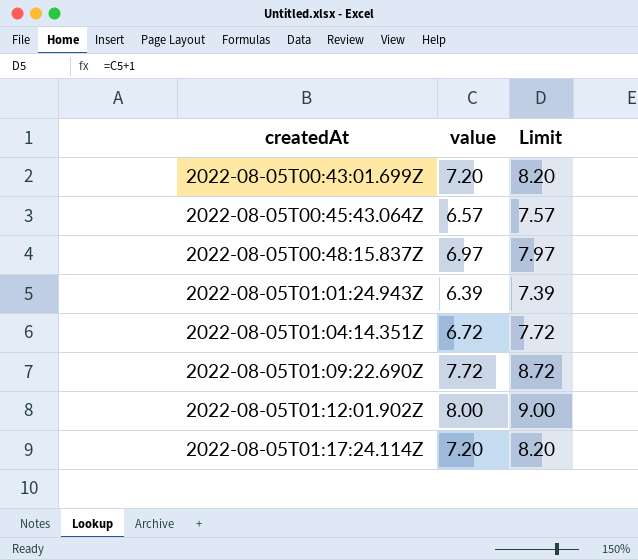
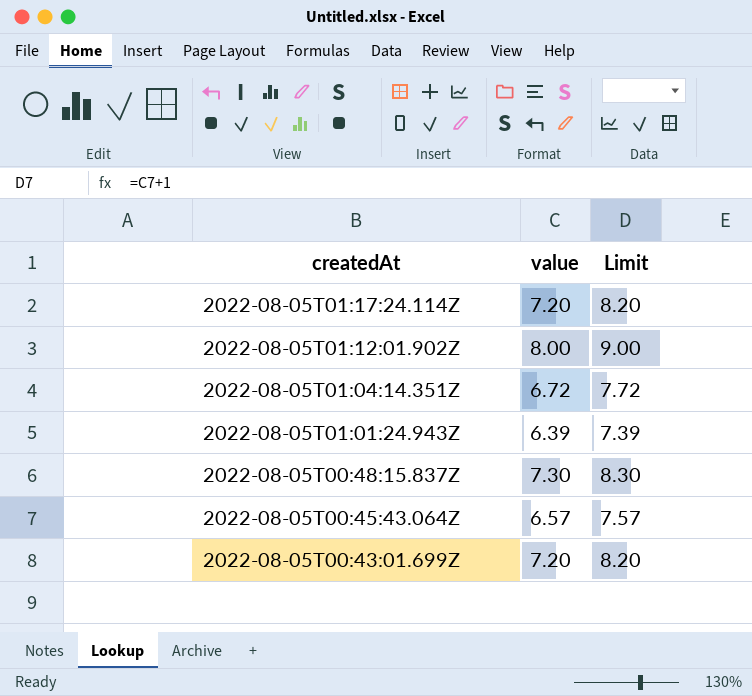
row order: createdAt ascending -> createdAt descending
row 2022-08-05T01:09:22.690Z: 7.72 | 8.72 -> none
2022-08-05T00:48:15.837Z | value: 6.97 -> 7.30
2022-08-05T00:48:15.837Z | Limit: 7.97 -> 8.30

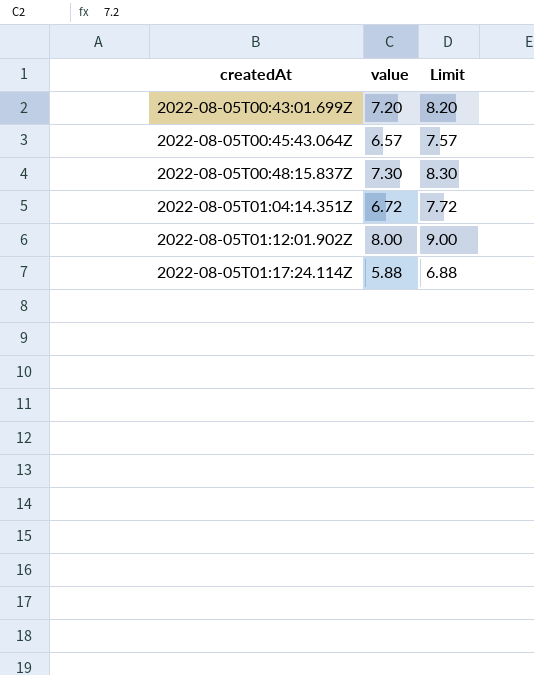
row order: createdAt descending -> createdAt ascending
row 2022-08-05T01:01:24.943Z: 6.39 | 7.39 -> none
2022-08-05T01:17:24.114Z | value: 7.20 -> 5.88
2022-08-05T01:17:24.114Z | Limit: 8.20 -> 6.88

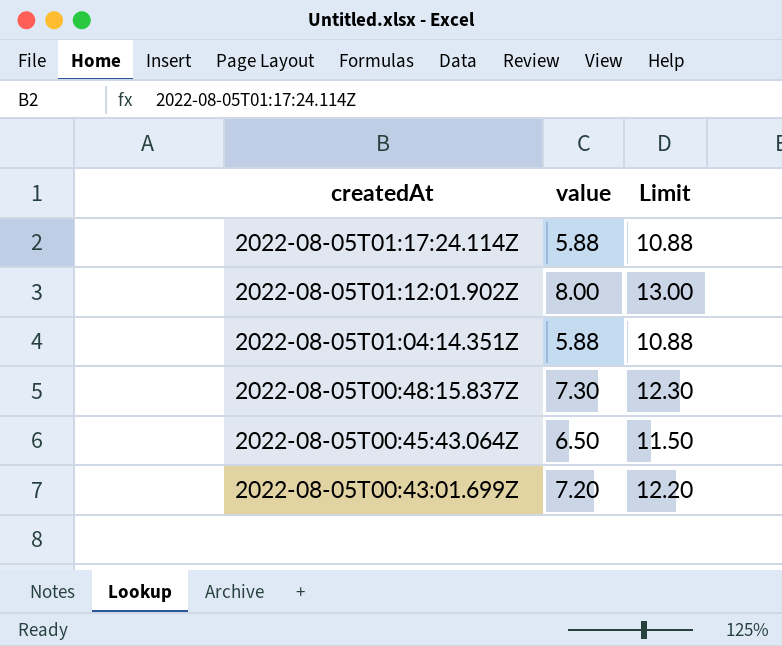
row order: createdAt ascending -> createdAt descending
column Limit | formula: [value] + 1 -> [value] + 5
2022-08-05T01:04:14.351Z | value: 6.72 -> 5.88
2022-08-05T00:45:43.064Z | value: 6.57 -> 6.50

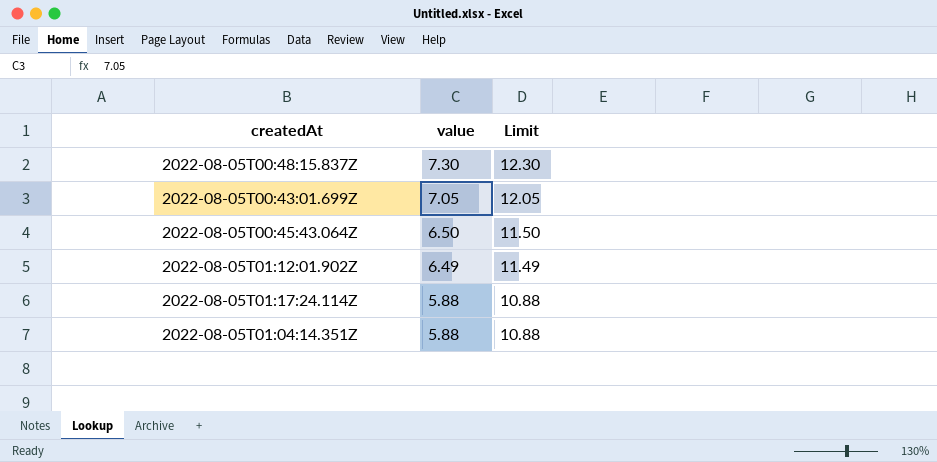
row order: createdAt descending -> value descending
2022-08-05T00:43:01.699Z | value: 7.20 -> 7.05
2022-08-05T00:43:01.699Z | Limit: 12.20 -> 12.05
2022-08-05T01:12:01.902Z | value: 8.00 -> 6.49
2022-08-05T01:12:01.902Z | Limit: 13.00 -> 11.49

